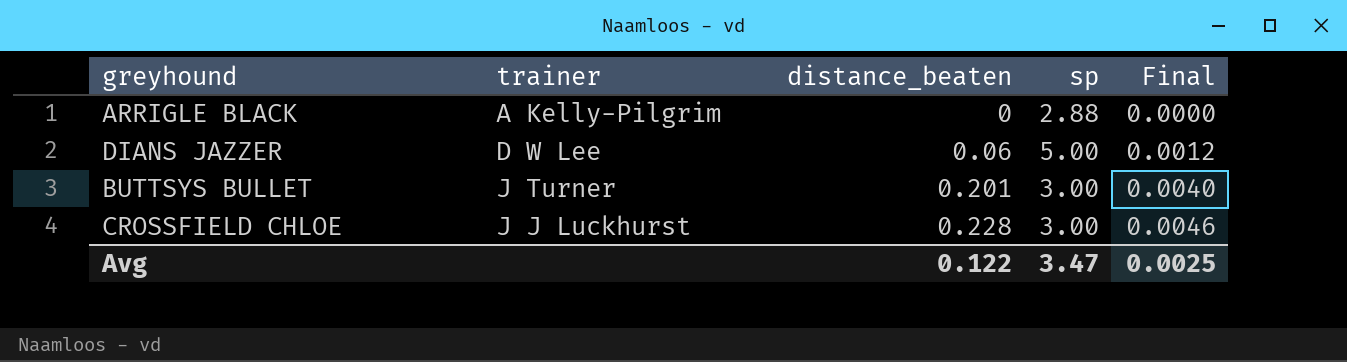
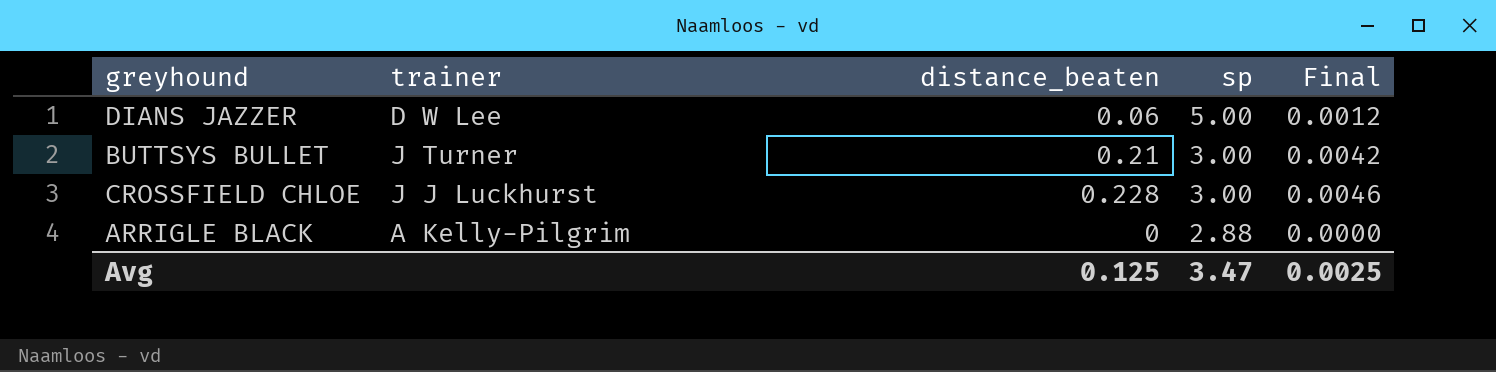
row order: distance_beaten ascending -> sp descending
BUTTSYS BULLET | distance_beaten: 0.201 -> 0.21
BUTTSYS BULLET | Final: 0.0040 -> 0.0042
Avg | distance_beaten: 0.122 -> 0.125

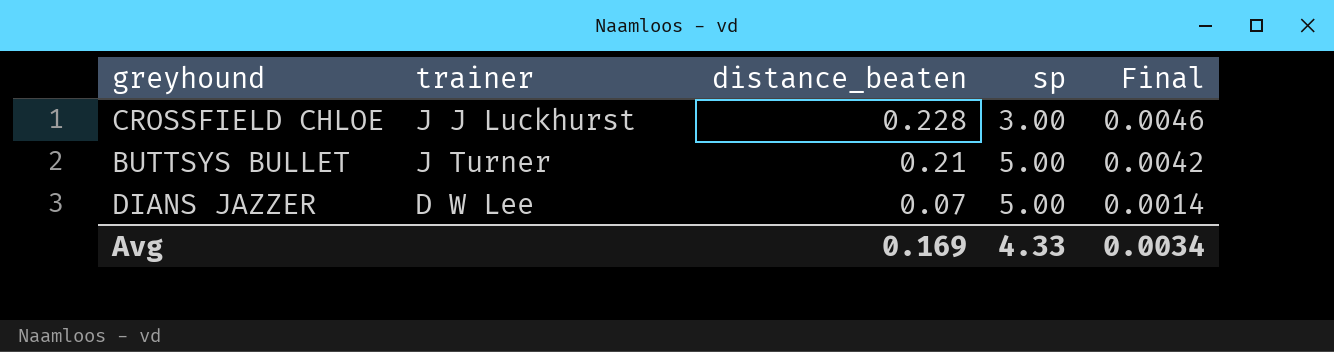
row order: sp descending -> distance_beaten descending
row ARRIGLE BLACK: A Kelly-Pilgrim | 0 | 2.88 | 0.0000 -> none
BUTTSYS BULLET | sp: 3.00 -> 5.00
DIANS JAZZER | distance_beaten: 0.06 -> 0.07
DIANS JAZZER | Final: 0.0012 -> 0.0014
Avg | distance_beaten: 0.125 -> 0.169
Avg | sp: 3.47 -> 4.33
Avg | Final: 0.0025 -> 0.0034

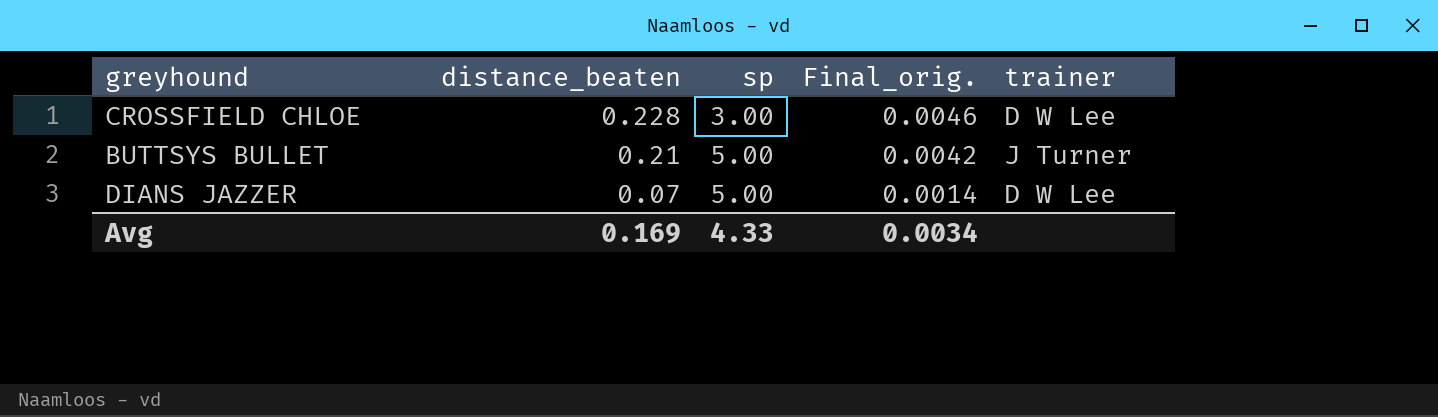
column name: Final -> Final_orig.
column trainer | position: 2 -> 5
CROSSFIELD CHLOE | trainer: J J Luckhurst -> D W Lee

